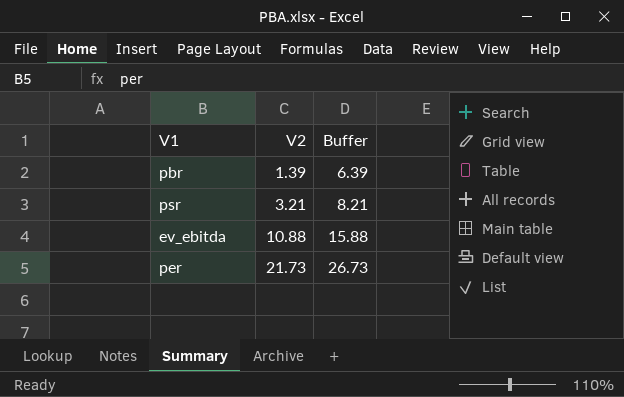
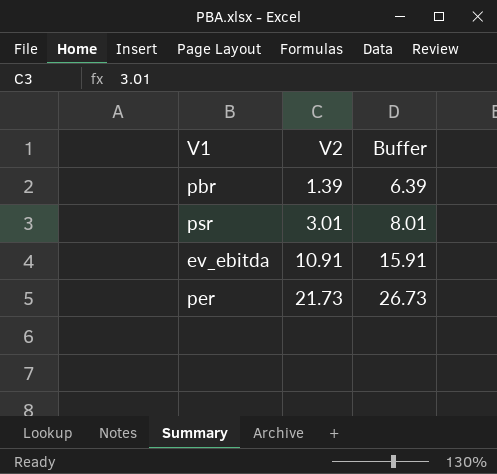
psr | V2: 3.21 -> 3.01
psr | Buffer: 8.21 -> 8.01
ev_ebitda | V2: 10.88 -> 10.91
ev_ebitda | Buffer: 15.88 -> 15.91

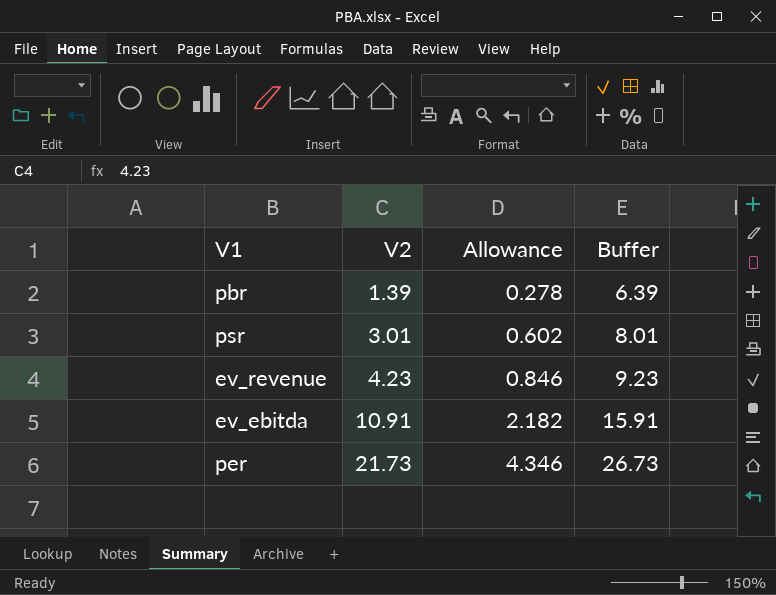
column Allowance | formula: none -> [V2] * 0.2
row ev_revenue: none -> 4.23 | 0.846 | 9.23

